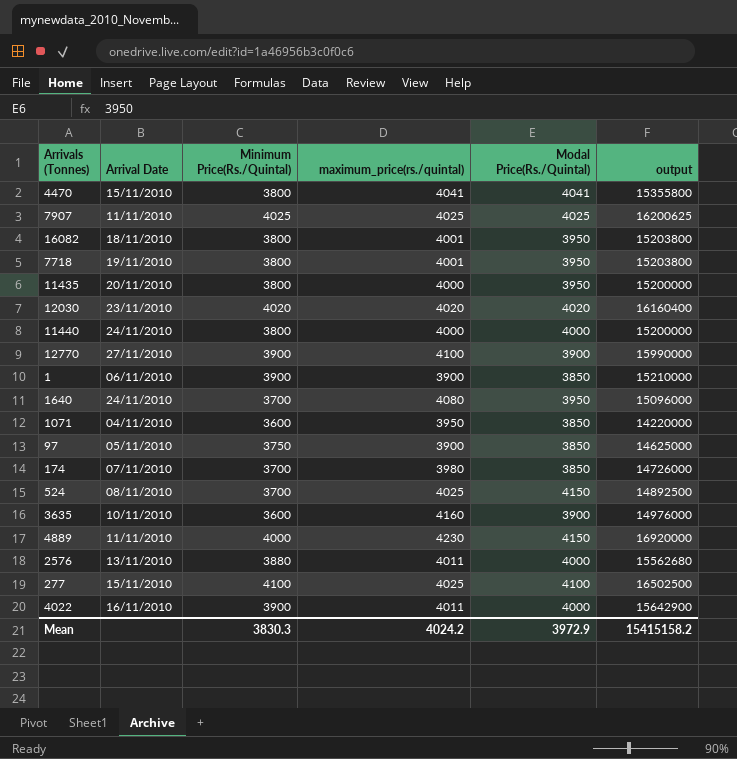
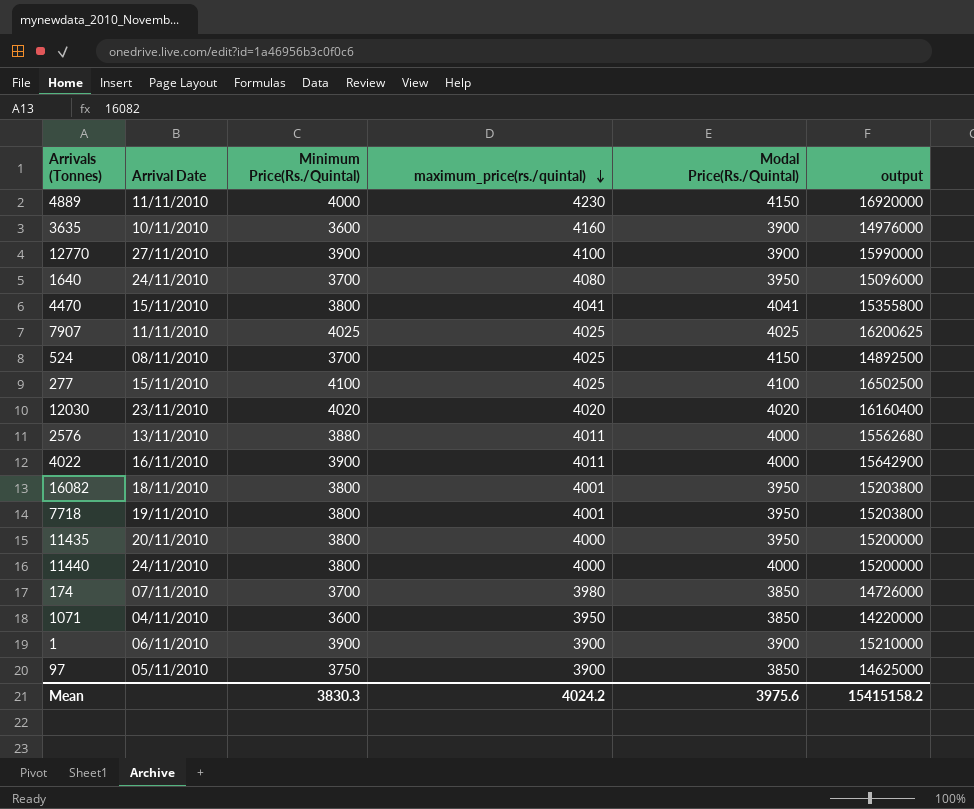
row order: none -> maximum_price(rs./quintal) descending
1 | Modal Price(Rs./Quintal): 3850 -> 3900
Mean | Modal Price(Rs./Quintal): 3972.9 -> 3975.6

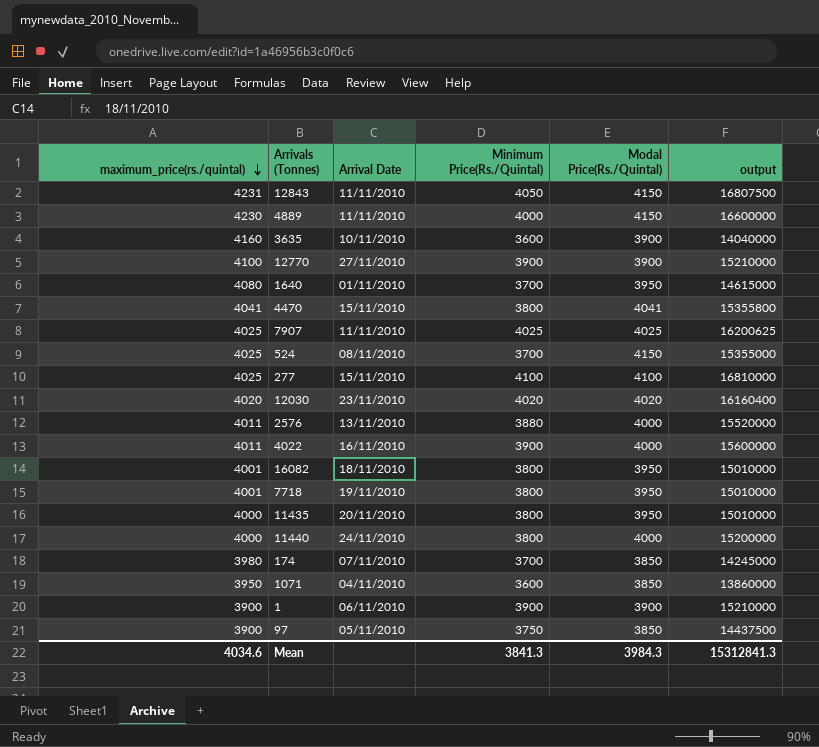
column maximum_price(rs./quintal) | position: 4 -> 1
column output | formula: [Minimum Price(Rs./Quintal)] * [maximum_price(rs./quintal)] -> [Minimum Price(Rs./Quintal)] * [Modal Price(Rs./Quintal)]
row 12843: none -> 4231 | 11/11/2010 | 4050 | 4150 | 16807500
1640 | Arrival Date: 24/11/2010 -> 01/11/2010
Mean | maximum_price(rs./quintal): 4024.2 -> 4034.6
Mean | Minimum Price(Rs./Quintal): 3830.3 -> 3841.3
Mean | Modal Price(Rs./Quintal): 3975.6 -> 3984.3
Mean | output: 15415158.2 -> 15312841.3

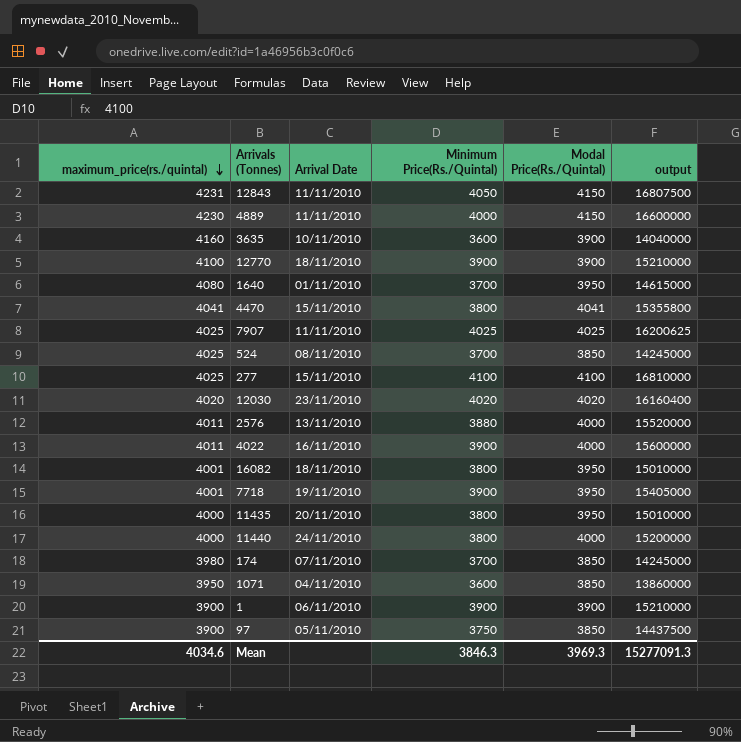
12770 | Arrival Date: 27/11/2010 -> 18/11/2010
524 | Modal Price(Rs./Quintal): 4150 -> 3850
524 | output: 15355000 -> 14245000
7718 | Minimum Price(Rs./Quintal): 3800 -> 3900
7718 | output: 15010000 -> 15405000
Mean | Minimum Price(Rs./Quintal): 3841.3 -> 3846.3
Mean | Modal Price(Rs./Quintal): 3984.3 -> 3969.3
Mean | output: 15312841.3 -> 15277091.3

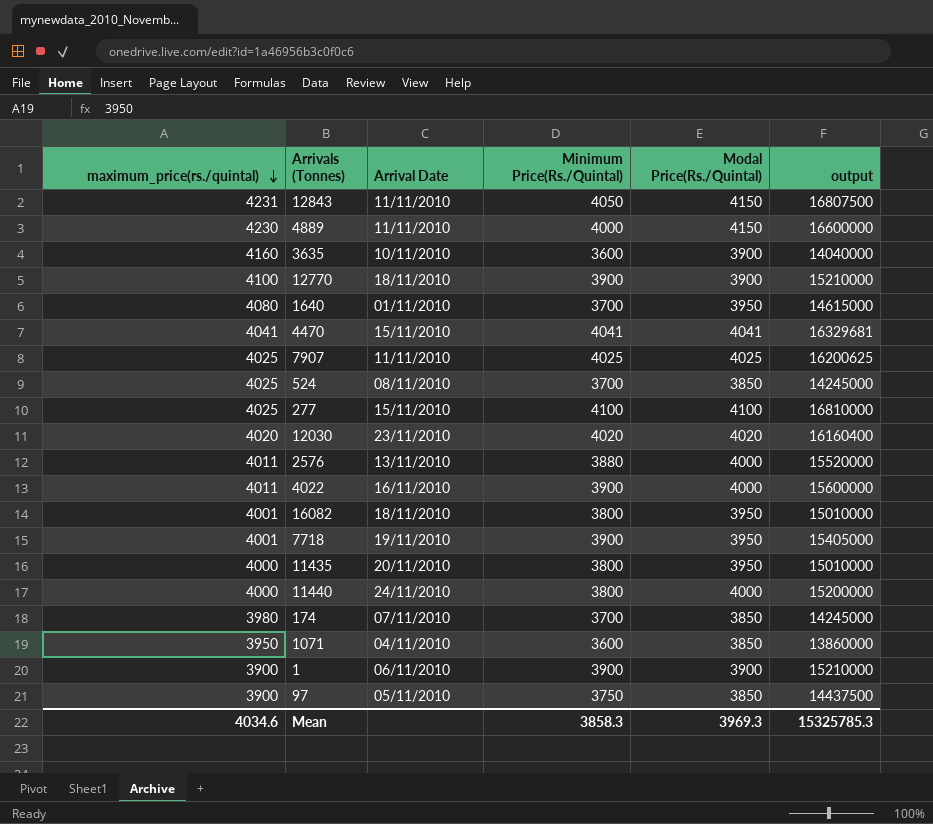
4470 | Minimum Price(Rs./Quintal): 3800 -> 4041
4470 | output: 15355800 -> 16329681
Mean | Minimum Price(Rs./Quintal): 3846.3 -> 3858.3
Mean | output: 15277091.3 -> 15325785.3

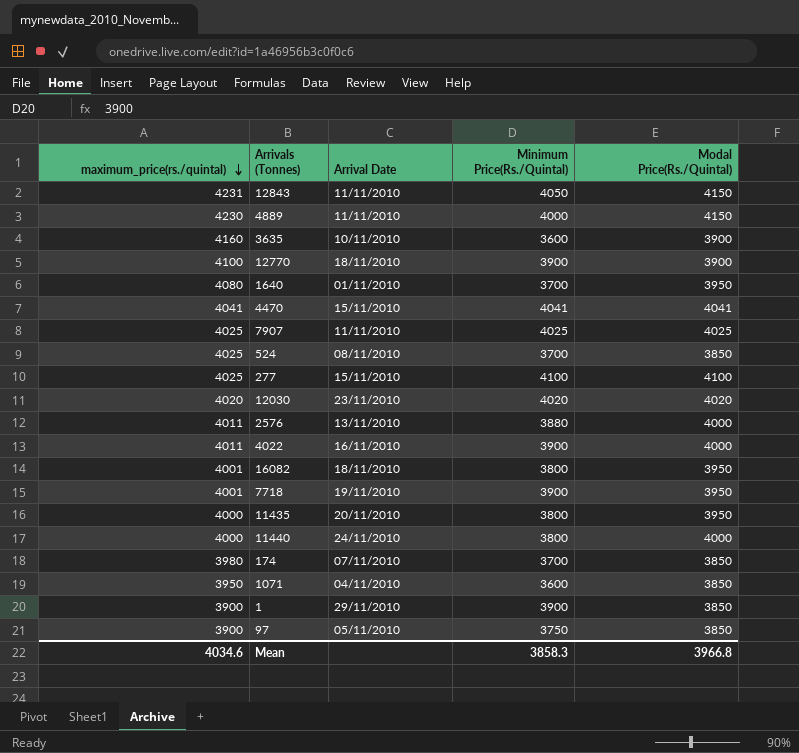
column output | formula: [Minimum Price(Rs./Quintal)] * [Modal Price(Rs./Quintal)] -> none
1 | Arrival Date: 06/11/2010 -> 29/11/2010
1 | Modal Price(Rs./Quintal): 3900 -> 3850
Mean | Modal Price(Rs./Quintal): 3969.3 -> 3966.8

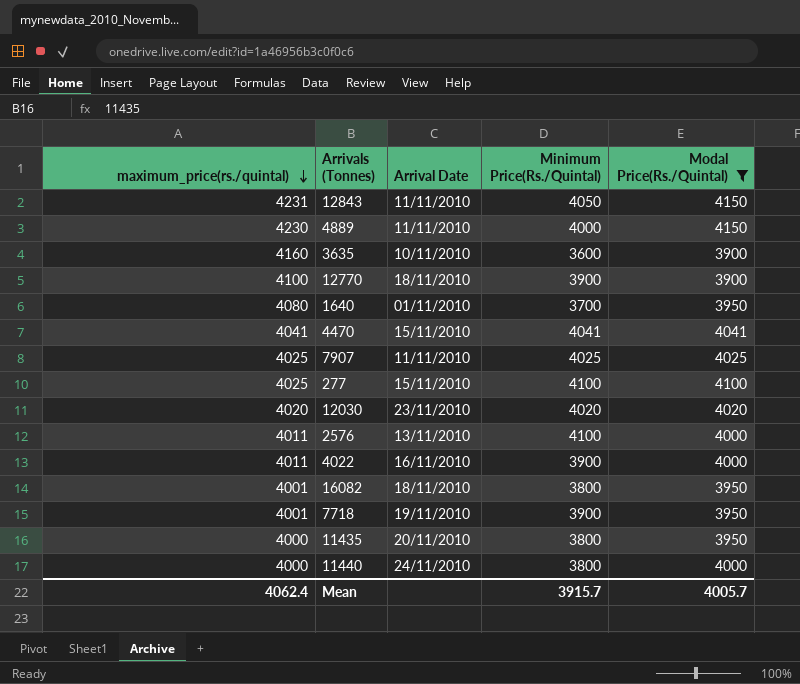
filter: none -> Modal Price(Rs./Quintal) != 3850
2576 | Minimum Price(Rs./Quintal): 3880 -> 4100
Mean | maximum_price(rs./quintal): 4034.6 -> 4062.4
Mean | Minimum Price(Rs./Quintal): 3858.3 -> 3915.7
Mean | Modal Price(Rs./Quintal): 3966.8 -> 4005.7

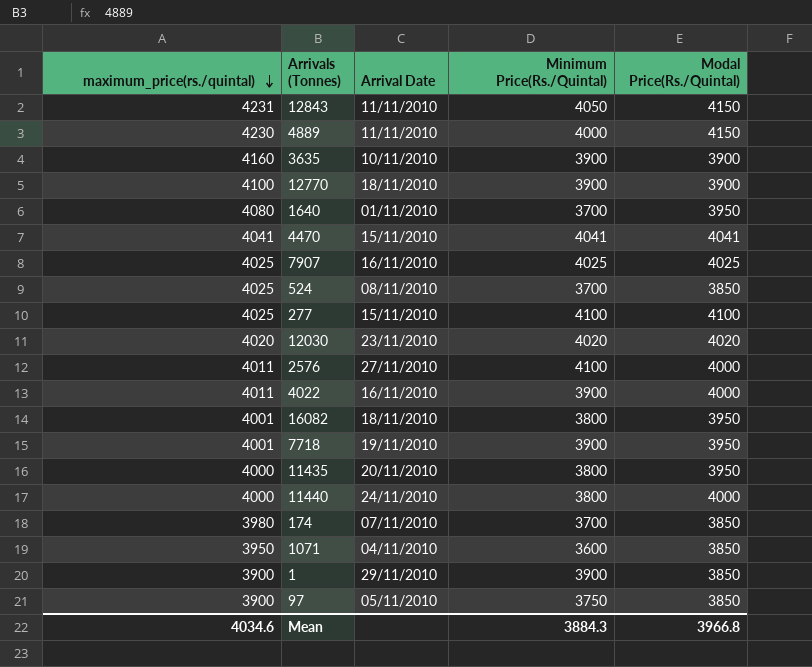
filter: Modal Price(Rs./Quintal) != 3850 -> none
3635 | Minimum Price(Rs./Quintal): 3600 -> 3900
7907 | Arrival Date: 11/11/2010 -> 16/11/2010
2576 | Arrival Date: 13/11/2010 -> 27/11/2010
Mean | maximum_price(rs./quintal): 4062.4 -> 4034.6
Mean | Minimum Price(Rs./Quintal): 3915.7 -> 3884.3
Mean | Modal Price(Rs./Quintal): 4005.7 -> 3966.8

